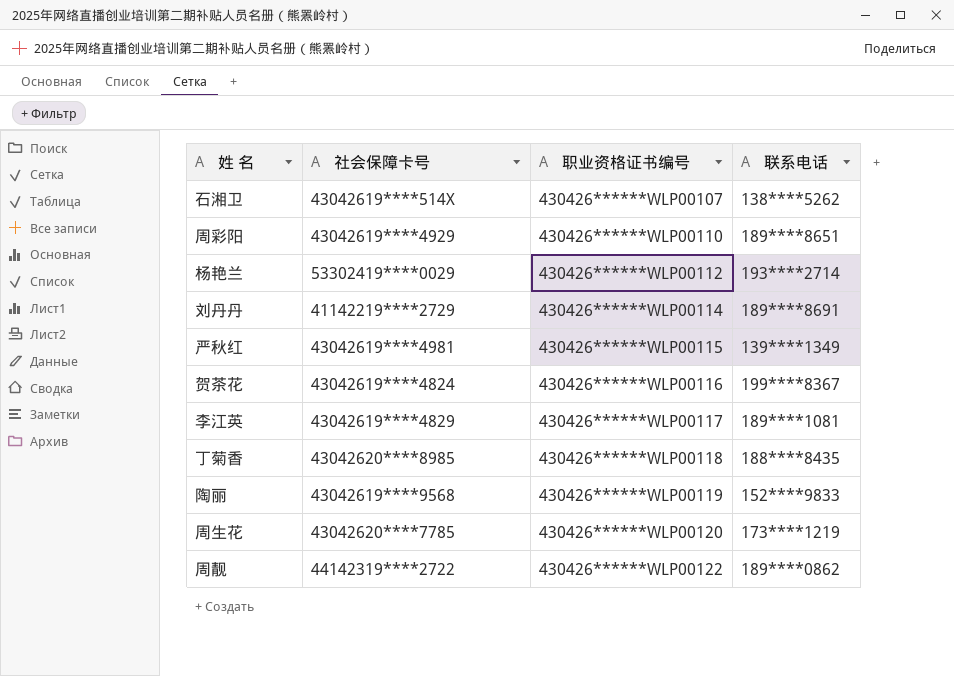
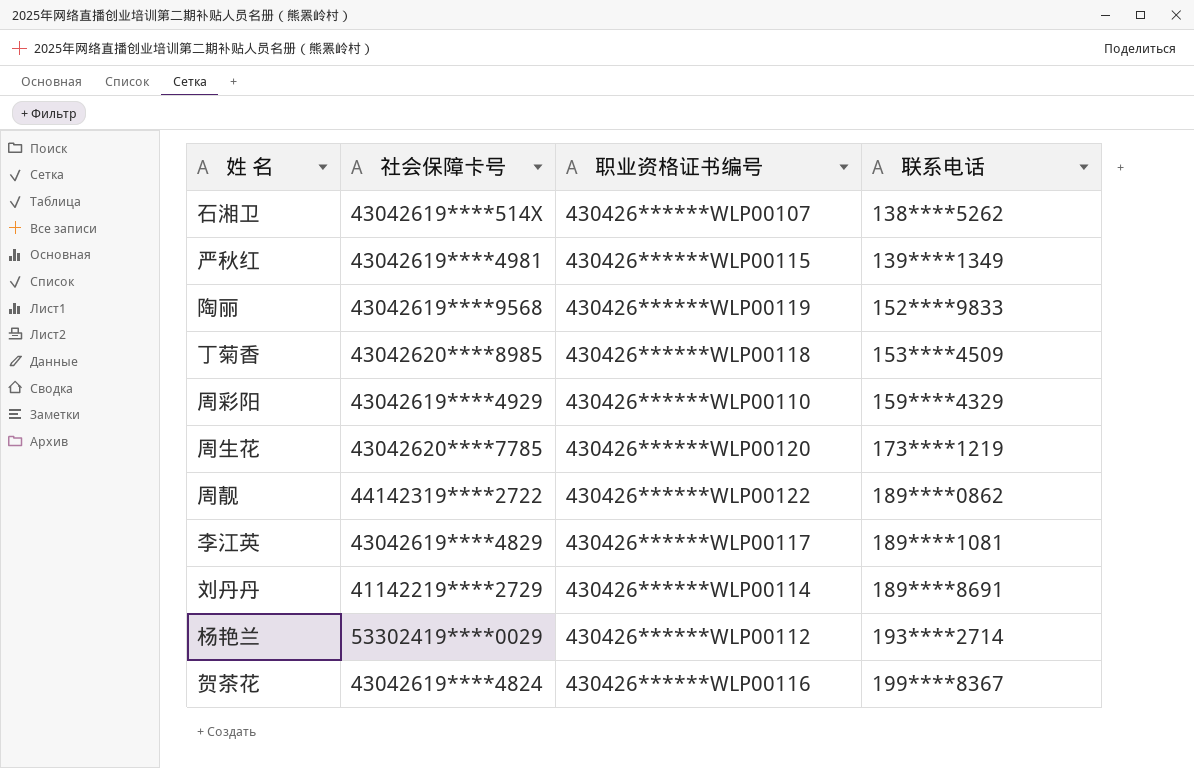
row order: 职业资格证书编号 ascending -> 联系电话 ascending
丁菊香 | 联系电话: 188****8435 -> 153****4509
周彩阳 | 联系电话: 189****8651 -> 159****4329

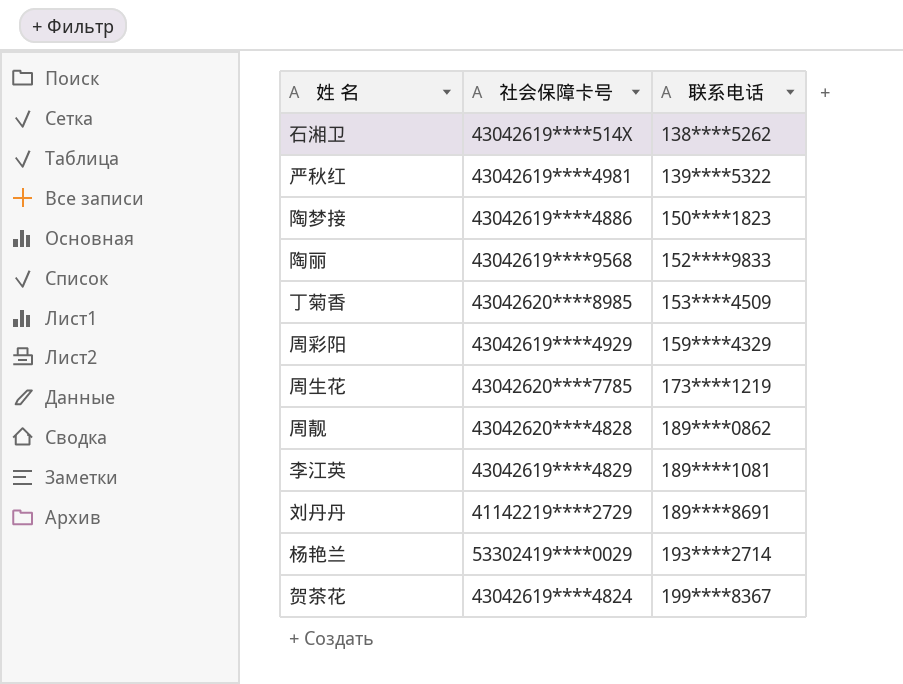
column 职业资格证书编号 | position: 3 -> none
严秋红 | 联系电话: 139****1349 -> 139****5322
row 陶梦接: none -> 43042619****4886 | 150****1823
周靓 | 社会保障卡号: 44142319****2722 -> 43042620****4828

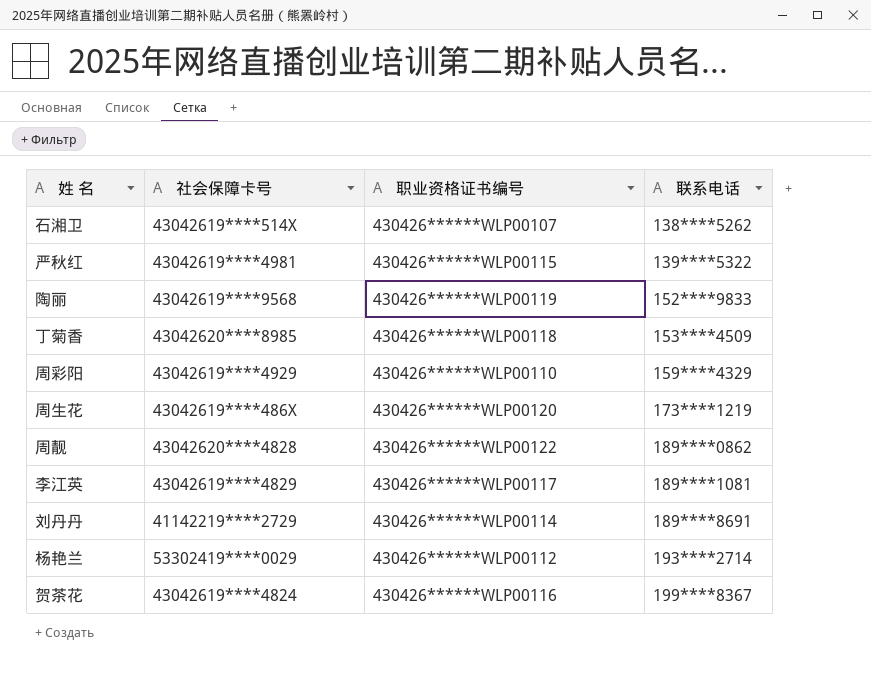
column 职业资格证书编号 | position: none -> 3
row 陶梦接: 43042619****4886 | 150****1823 -> none
周生花 | 社会保障卡号: 43042620****7785 -> 43042619****486X

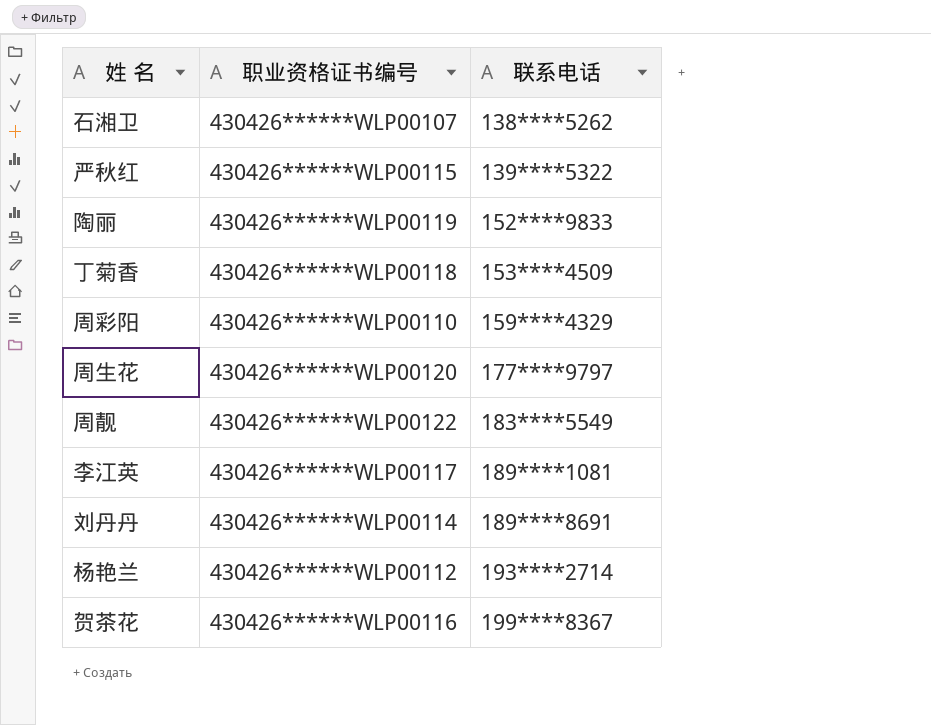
column 社会保障卡号 | position: 2 -> none
周生花 | 联系电话: 173****1219 -> 177****9797
周靓 | 联系电话: 189****0862 -> 183****5549

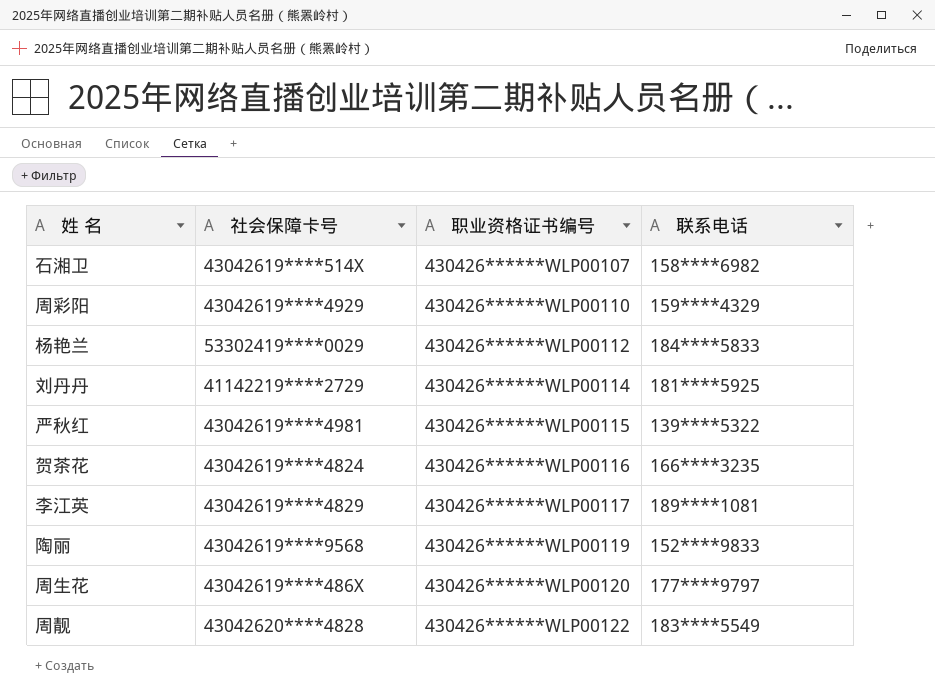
row order: 联系电话 ascending -> 职业资格证书编号 ascending
column 社会保障卡号 | position: none -> 2
row 丁菊香: 430426******WLP00118 | 153****4509 -> none
石湘卫 | 联系电话: 138****5262 -> 158****6982
杨艳兰 | 联系电话: 193****2714 -> 184****5833
刘丹丹 | 联系电话: 189****8691 -> 181****5925
贺茶花 | 联系电话: 199****8367 -> 166****3235

